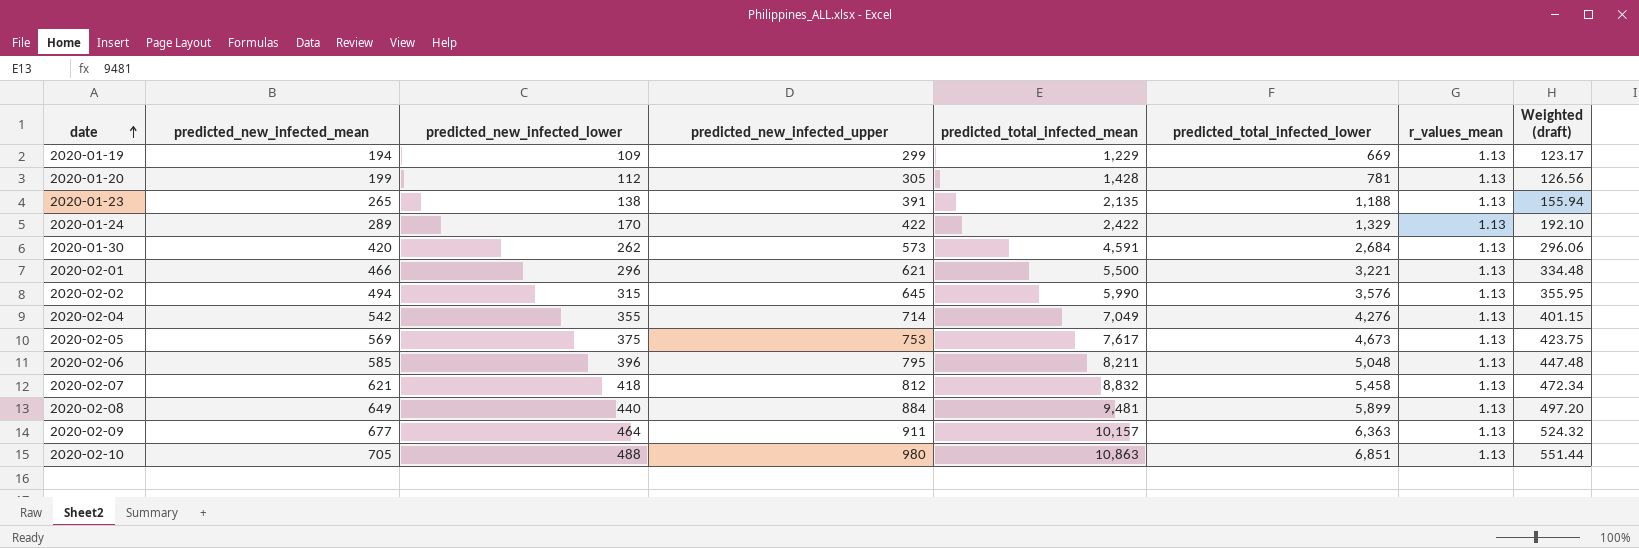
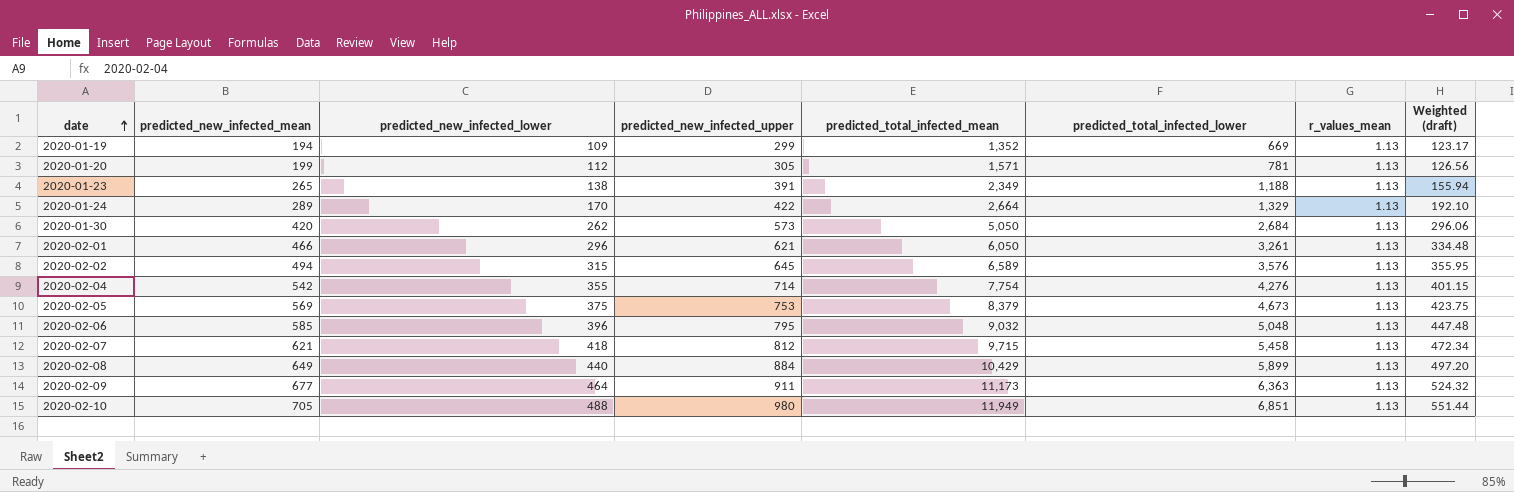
2020-01-19 | predicted_total_infected_mean: 1,229 -> 1,352
2020-01-20 | predicted_total_infected_mean: 1,428 -> 1,571
2020-01-23 | predicted_total_infected_mean: 2,135 -> 2,349
2020-01-24 | predicted_total_infected_mean: 2,422 -> 2,664
2020-01-30 | predicted_total_infected_mean: 4,591 -> 5,050
2020-02-01 | predicted_total_infected_mean: 5,500 -> 6,050
2020-02-01 | predicted_total_infected_lower: 3,221 -> 3,261
2020-02-02 | predicted_total_infected_mean: 5,990 -> 6,589
2020-02-04 | predicted_total_infected_mean: 7,049 -> 7,754
2020-02-05 | predicted_total_infected_mean: 7,617 -> 8,379
2020-02-06 | predicted_total_infected_mean: 8,211 -> 9,032
2020-02-07 | predicted_total_infected_mean: 8,832 -> 9,715
2020-02-08 | predicted_total_infected_mean: 9,481 -> 10,429
2020-02-09 | predicted_total_infected_mean: 10,157 -> 11,173
2020-02-10 | predicted_total_infected_mean: 10,863 -> 11,949

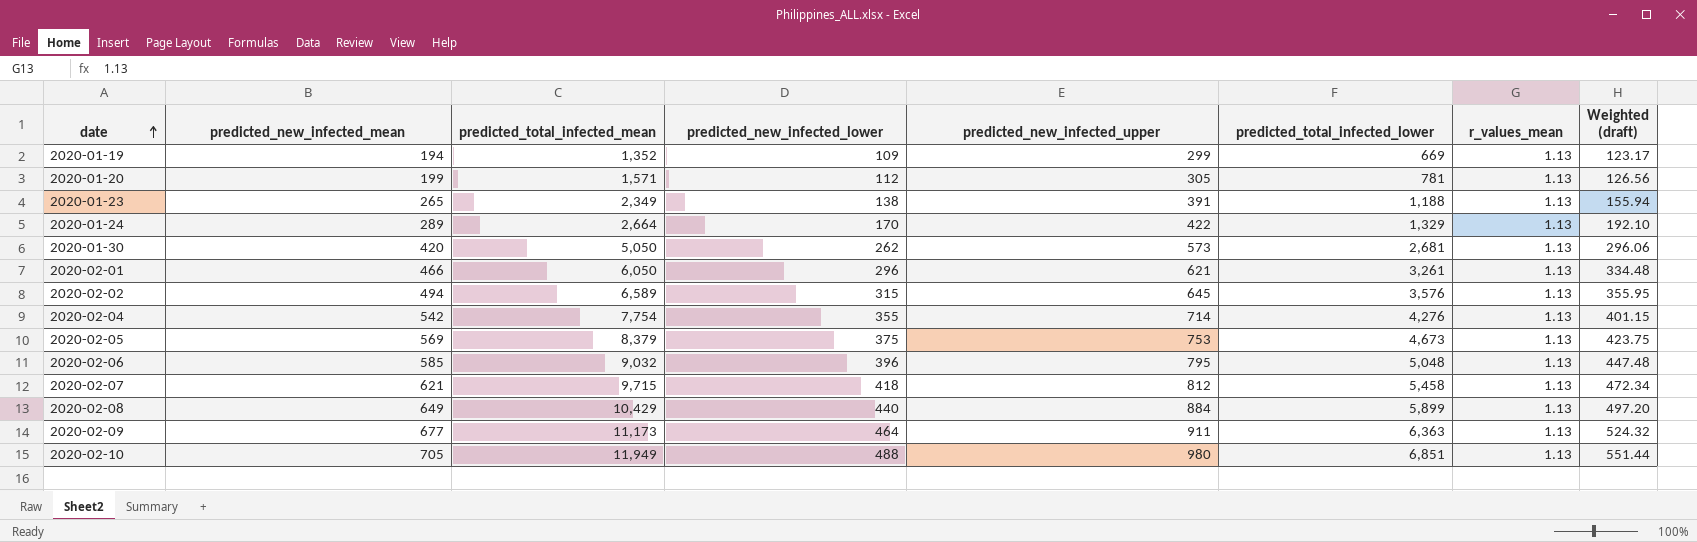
column predicted_total_infected_mean | position: 5 -> 3
2020-01-30 | predicted_total_infected_lower: 2,684 -> 2,681

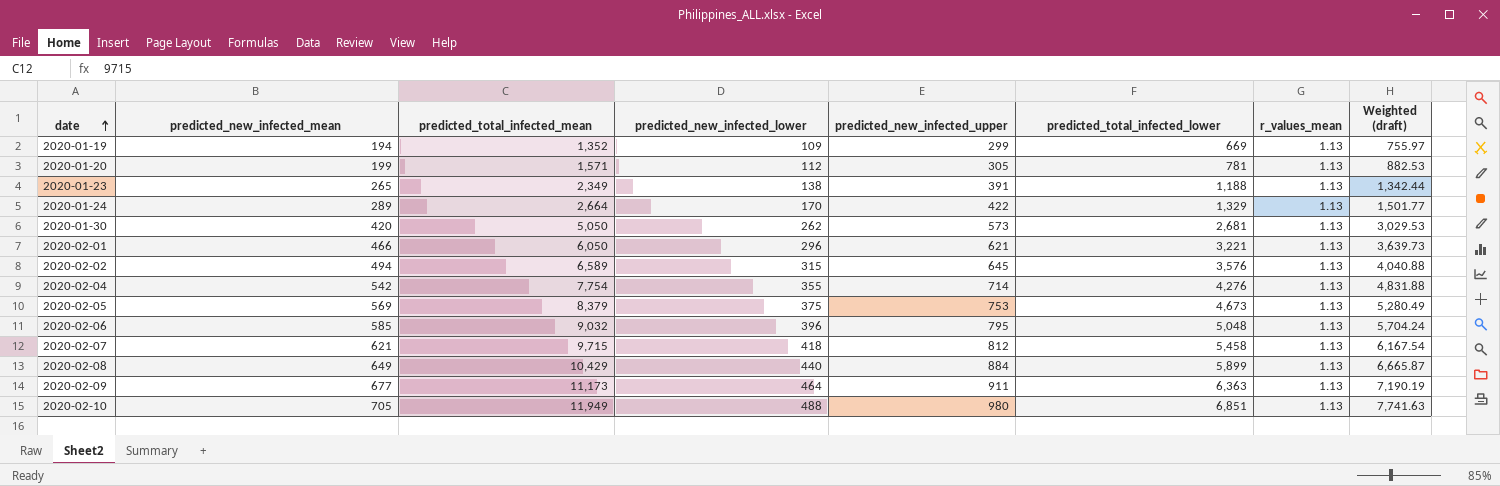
column Weighted (draft) | formula: [predicted_new_infected_lower] * [r_values_mean] -> [predicted_total_infected_lower] * [r_values_mean]
2020-02-01 | predicted_total_infected_lower: 3,261 -> 3,221

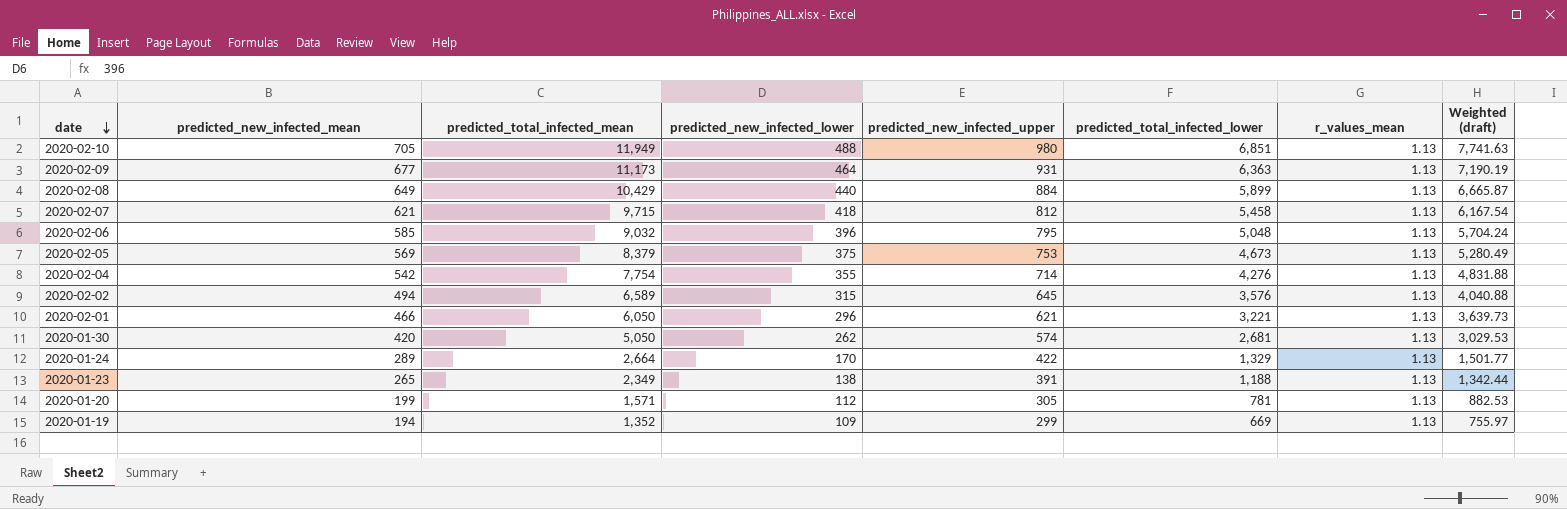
row order: date ascending -> date descending
2020-02-09 | predicted_new_infected_upper: 911 -> 931
2020-01-30 | predicted_new_infected_upper: 573 -> 574

